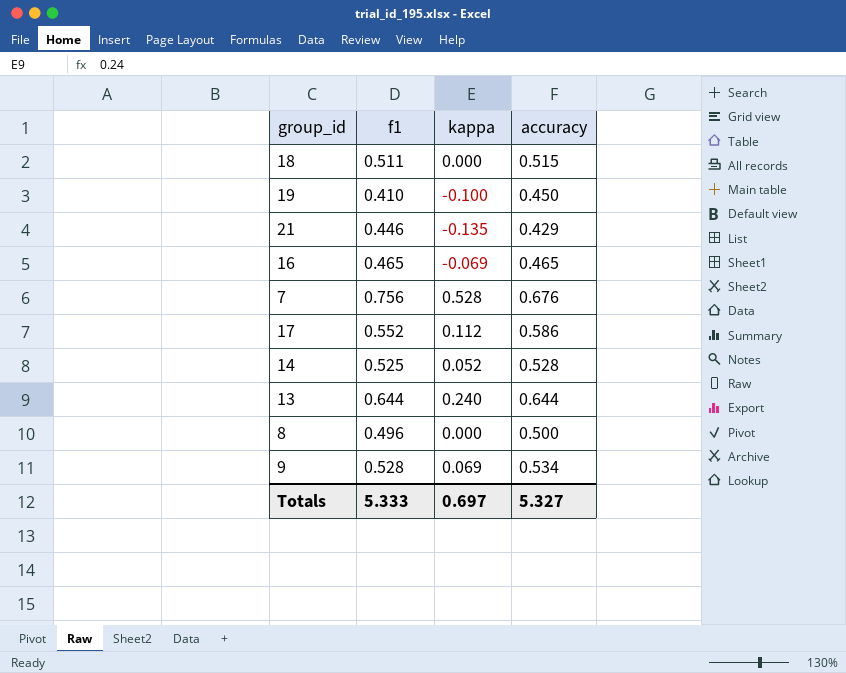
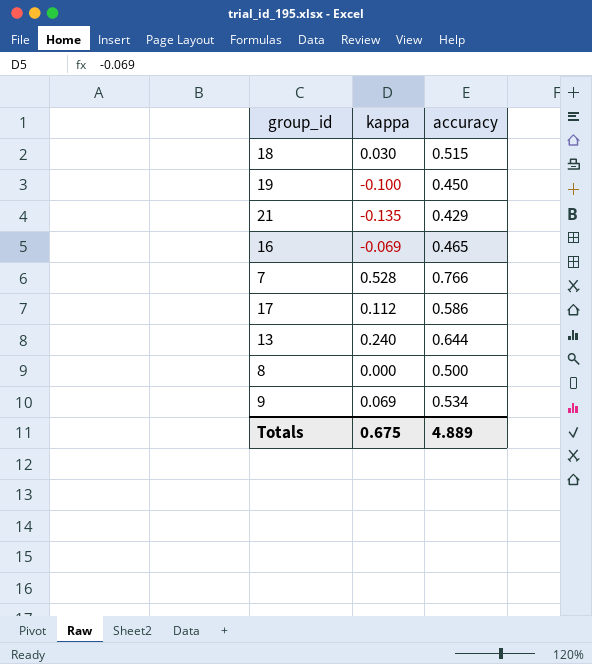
column f1 | position: 2 -> none
row 14: 0.525 | 0.052 | 0.528 -> none
18 | kappa: 0.000 -> 0.030
7 | accuracy: 0.676 -> 0.766
Totals | kappa: 0.697 -> 0.675
Totals | accuracy: 5.327 -> 4.889

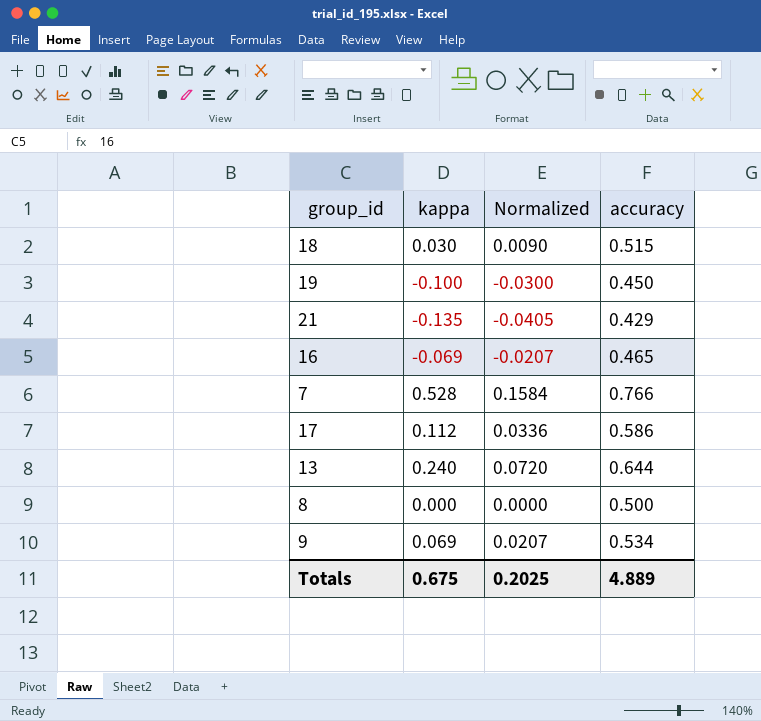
column Normalized | formula: none -> [kappa] * 0.3

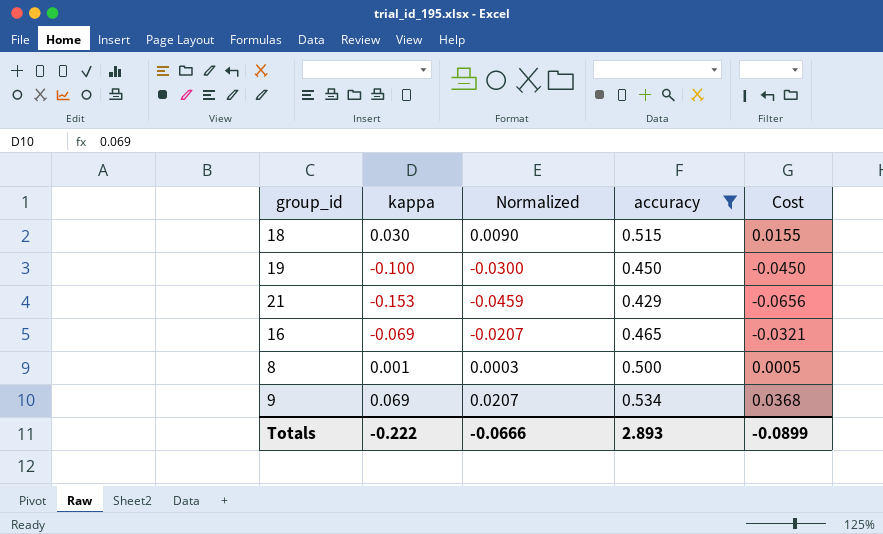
filter: none -> accuracy <= 0.534
column Cost | formula: none -> [kappa] * [accuracy]
21 | kappa: -0.135 -> -0.153
21 | Normalized: -0.0405 -> -0.0459
8 | kappa: 0.000 -> 0.001
8 | Normalized: 0.0000 -> 0.0003
Totals | kappa: 0.675 -> -0.222
Totals | Normalized: 0.2025 -> -0.0666
Totals | accuracy: 4.889 -> 2.893

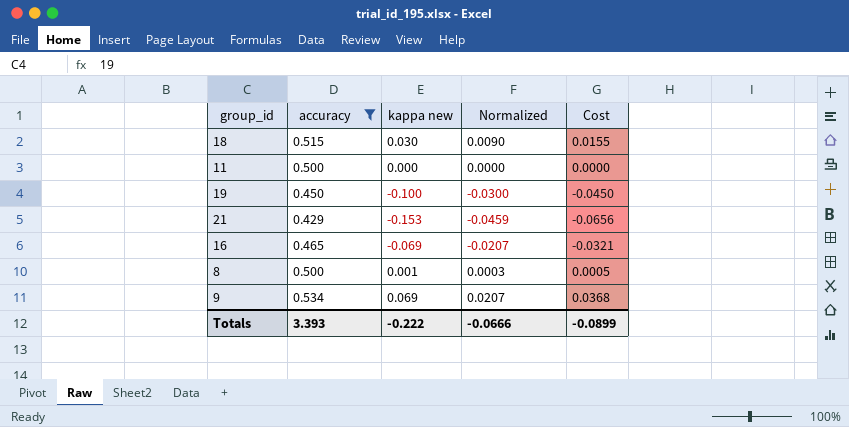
column accuracy | position: 4 -> 2
column name: kappa -> kappa new
row 11: none -> 0.500 | 0.000 | 0.0000 | 0.0000
Totals | accuracy: 2.893 -> 3.393

